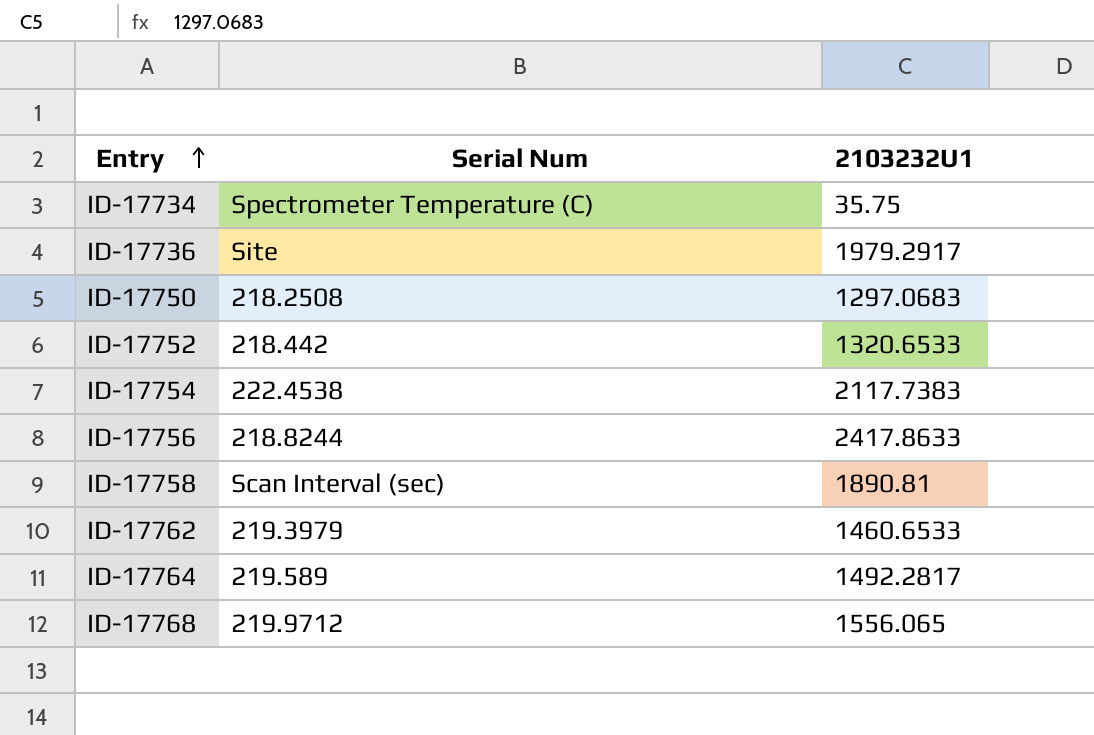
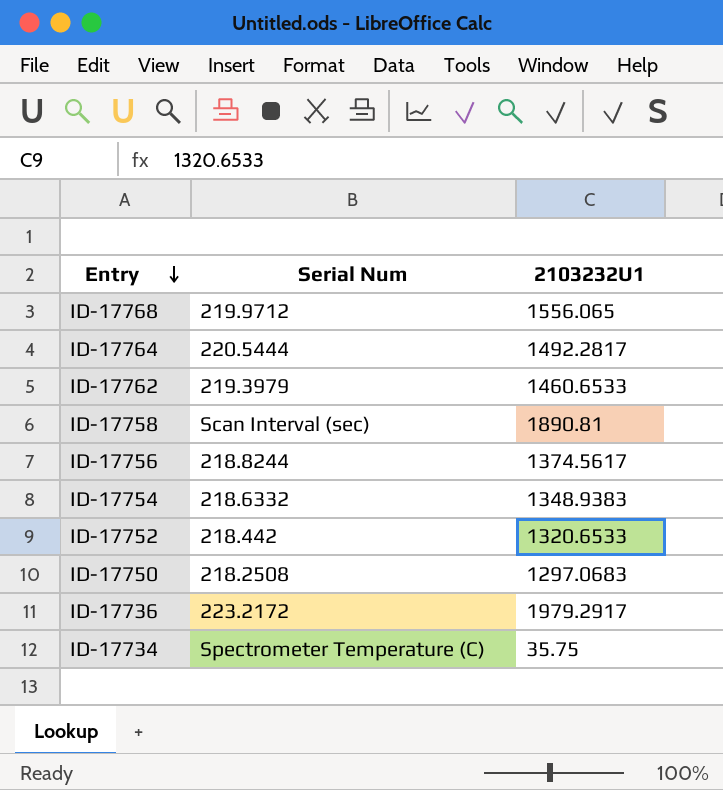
row order: Entry ascending -> Entry descending
ID-17764 | Serial Num: 219.589 -> 220.5444
ID-17756 | 2103232U1: 2417.8633 -> 1374.5617
ID-17754 | Serial Num: 222.4538 -> 218.6332
ID-17754 | 2103232U1: 2117.7383 -> 1348.9383
ID-17736 | Serial Num: Site -> 223.2172

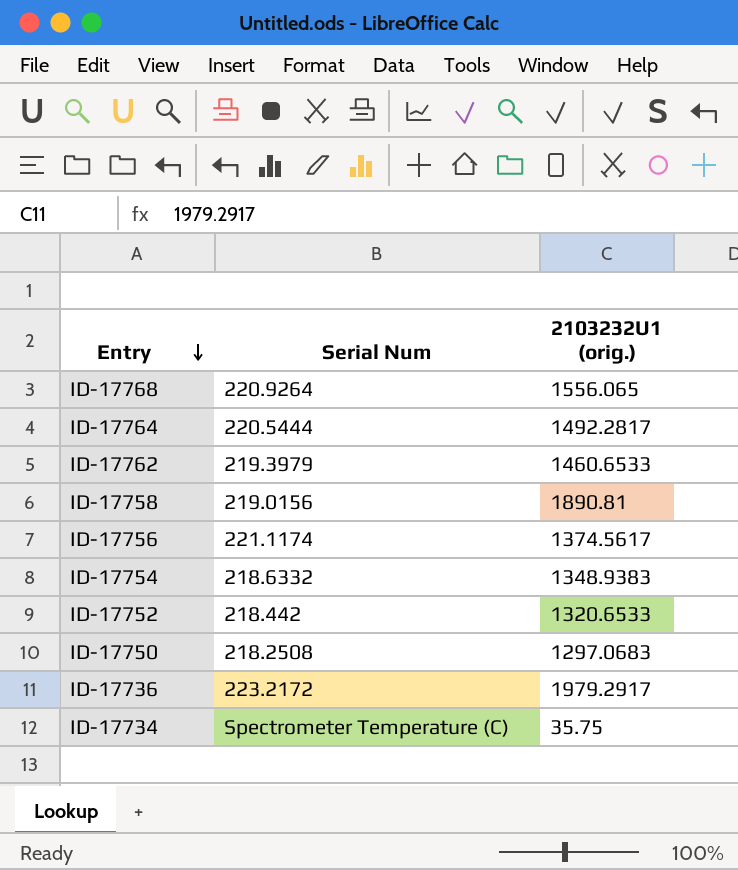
column name: 2103232U1 -> 2103232U1 (orig.)
ID-17768 | Serial Num: 219.9712 -> 220.9264
ID-17758 | Serial Num: Scan Interval (sec) -> 219.0156
ID-17756 | Serial Num: 218.8244 -> 221.1174

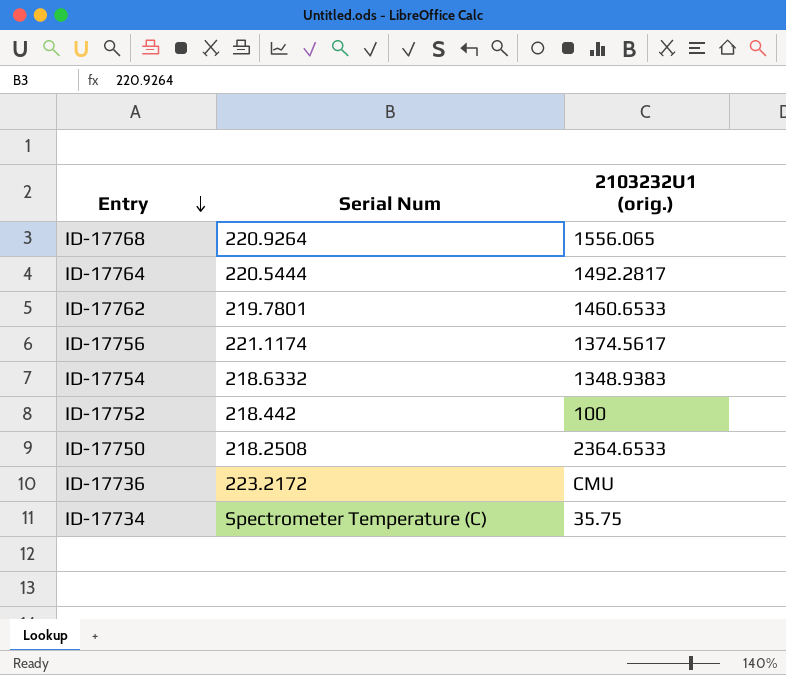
row ID-17758: 219.0156 | 1890.81 -> none
ID-17762 | Serial Num: 219.3979 -> 219.7801
ID-17752 | 2103232U1 (orig.): 1320.6533 -> 100
ID-17750 | 2103232U1 (orig.): 1297.0683 -> 2364.6533
ID-17736 | 2103232U1 (orig.): 1979.2917 -> CMU

